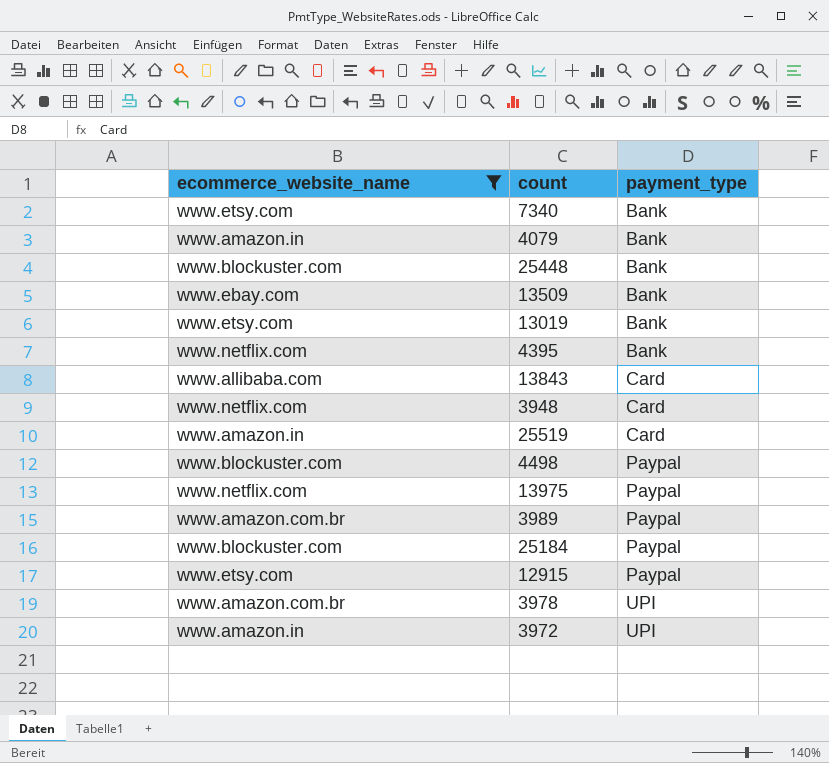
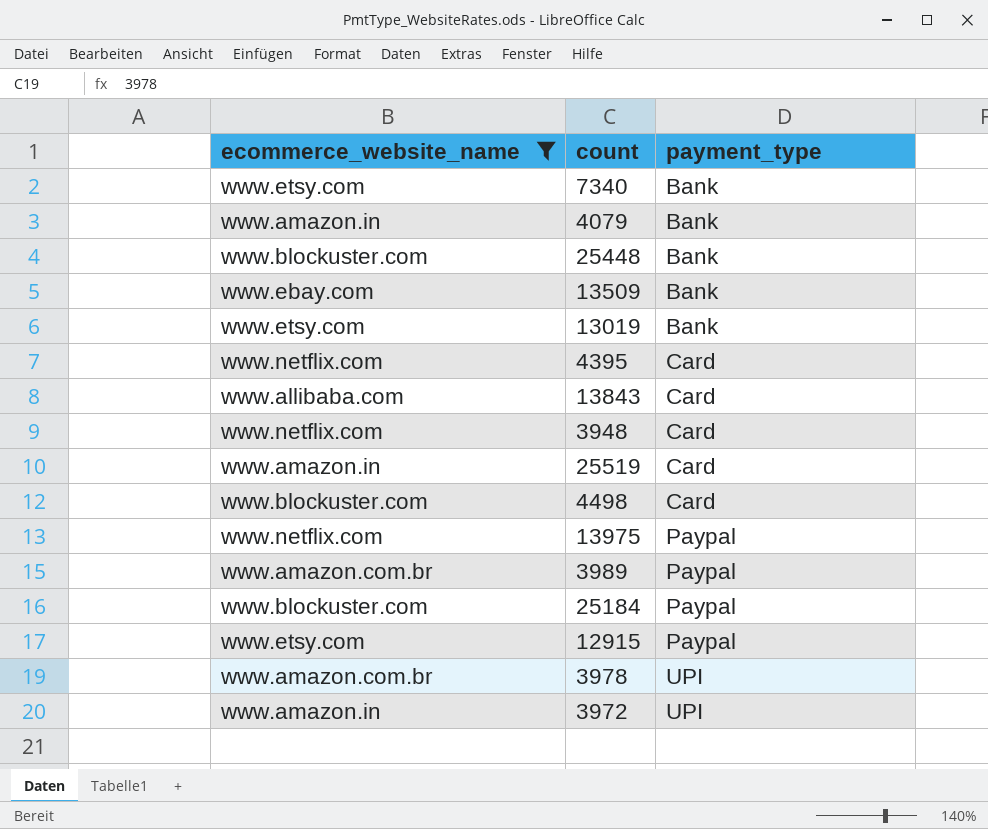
4395 | payment_type: Bank -> Card
4498 | payment_type: Paypal -> Card

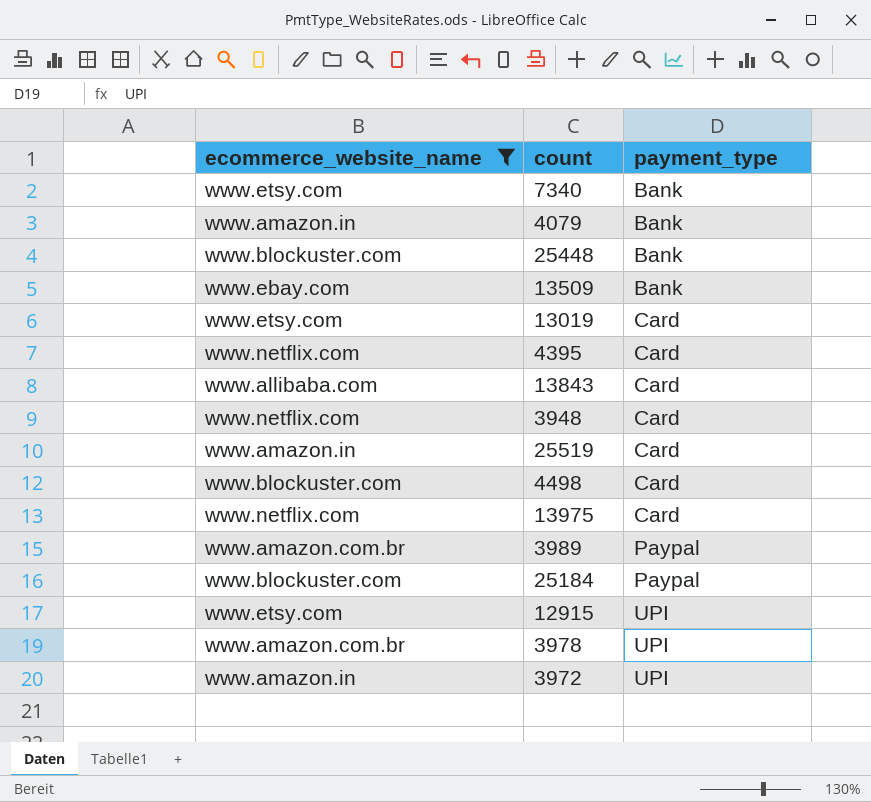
13019 | payment_type: Bank -> Card
13975 | payment_type: Paypal -> Card
12915 | payment_type: Paypal -> UPI

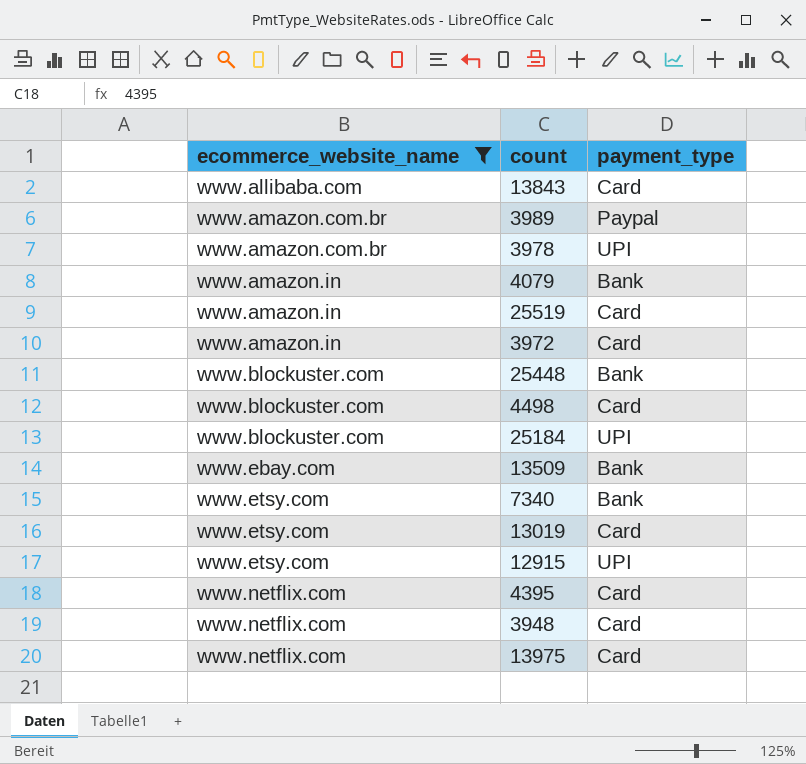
row order: payment_type ascending -> ecommerce_website_name ascending
3972 | payment_type: UPI -> Card
25184 | payment_type: Paypal -> UPI

